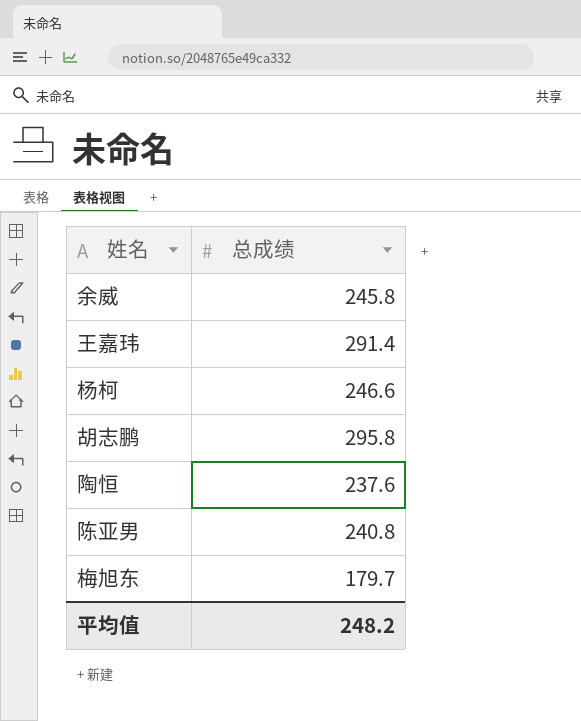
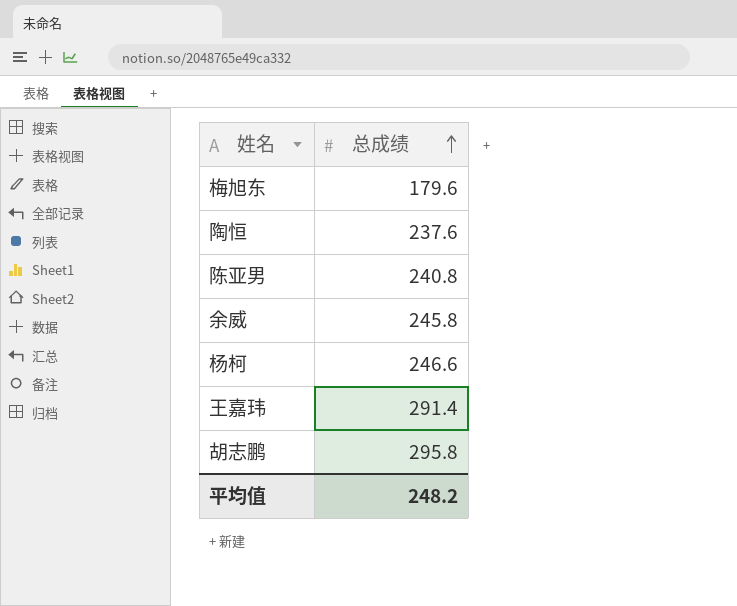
row order: none -> 总成绩 ascending
梅旭东 | 总成绩: 179.7 -> 179.6

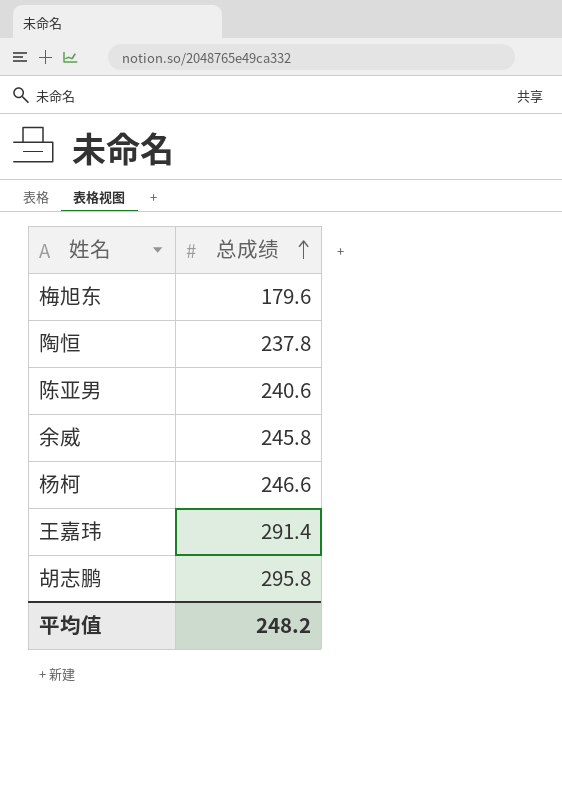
陶恒 | 总成绩: 237.6 -> 237.8
陈亚男 | 总成绩: 240.8 -> 240.6

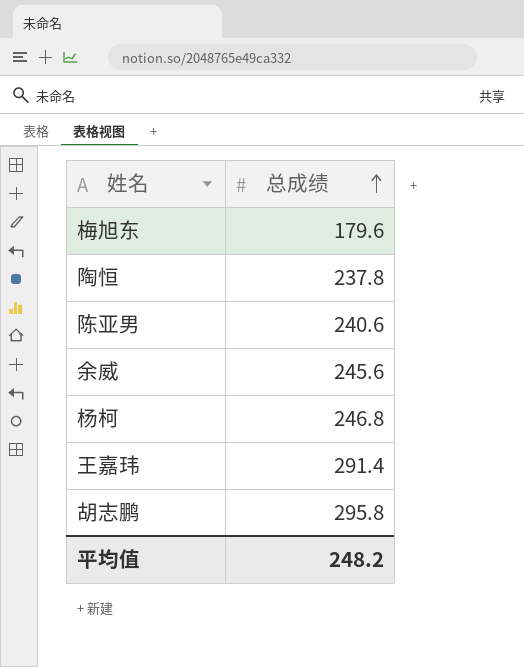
余威 | 总成绩: 245.8 -> 245.6
杨柯 | 总成绩: 246.6 -> 246.8

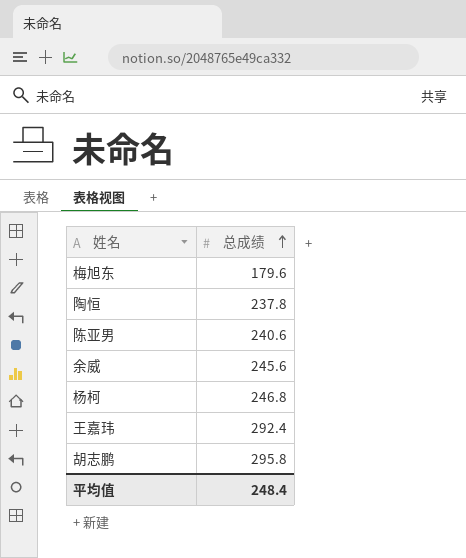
王嘉玮 | 总成绩: 291.4 -> 292.4
平均值 | 总成绩: 248.2 -> 248.4

